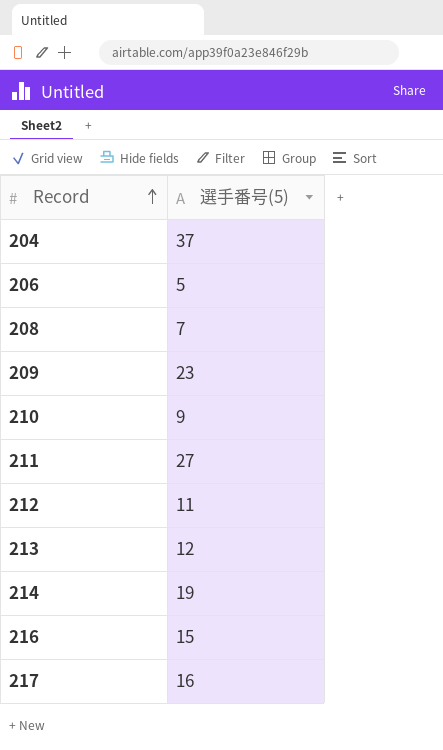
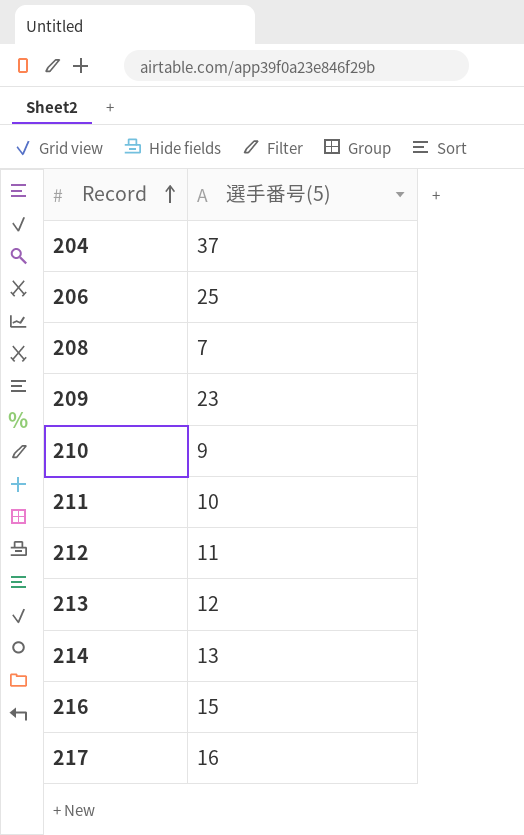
206 | 選手番号(5): 5 -> 25
211 | 選手番号(5): 27 -> 10
214 | 選手番号(5): 19 -> 13

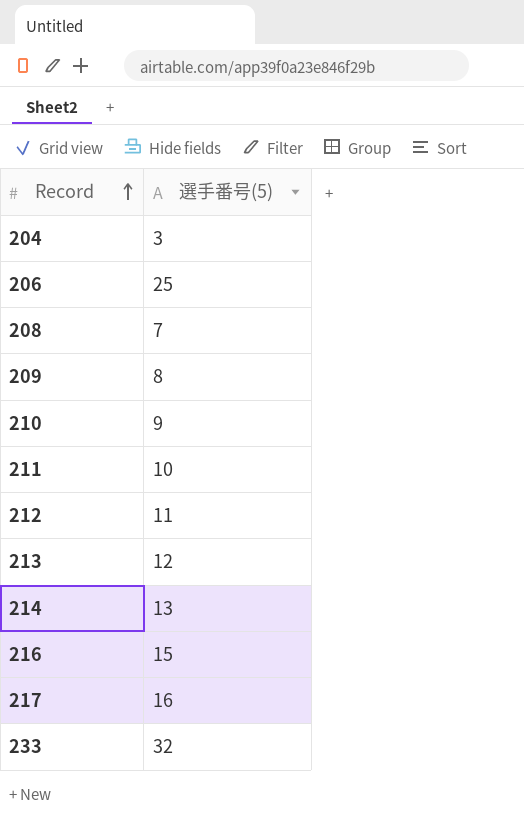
204 | 選手番号(5): 37 -> 3
209 | 選手番号(5): 23 -> 8
row 233: none -> 32

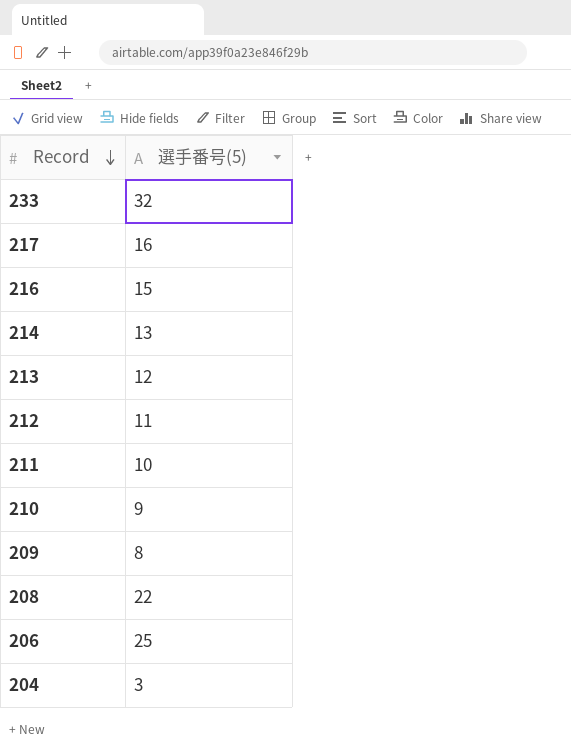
row order: Record ascending -> Record descending
208 | 選手番号(5): 7 -> 22

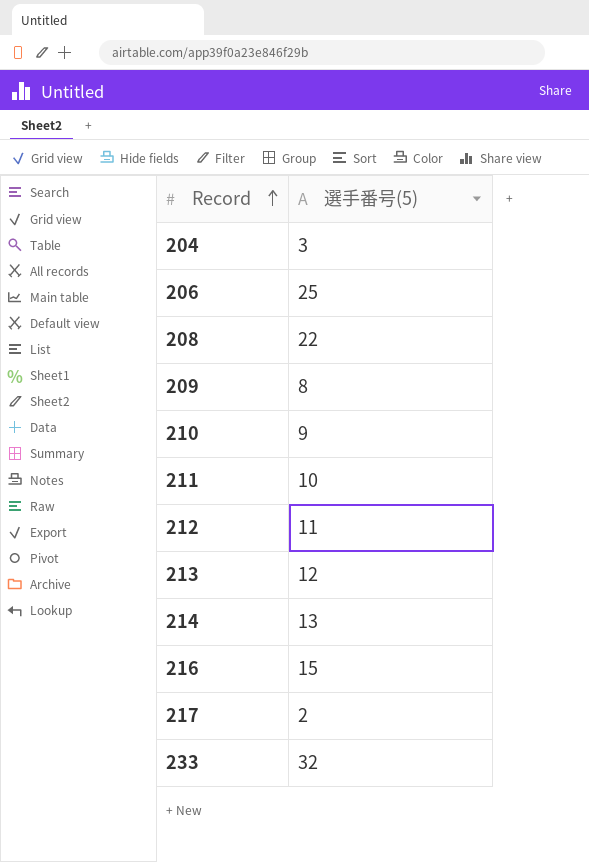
row order: Record descending -> Record ascending
217 | 選手番号(5): 16 -> 2

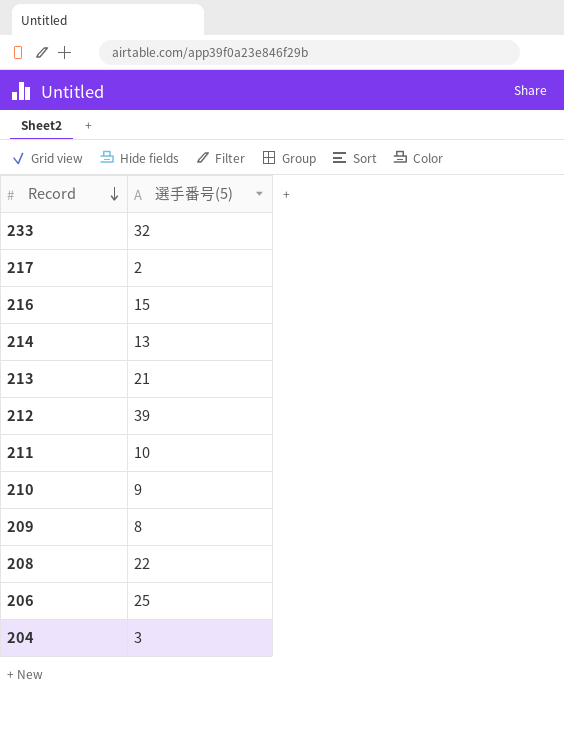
row order: Record ascending -> Record descending
213 | 選手番号(5): 12 -> 21
212 | 選手番号(5): 11 -> 39

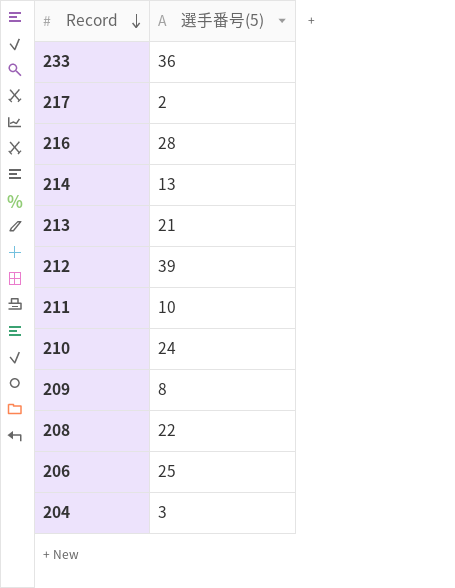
233 | 選手番号(5): 32 -> 36
216 | 選手番号(5): 15 -> 28
210 | 選手番号(5): 9 -> 24

